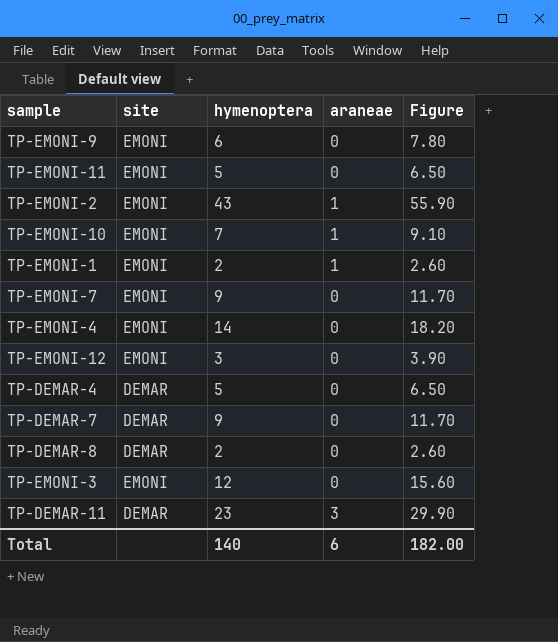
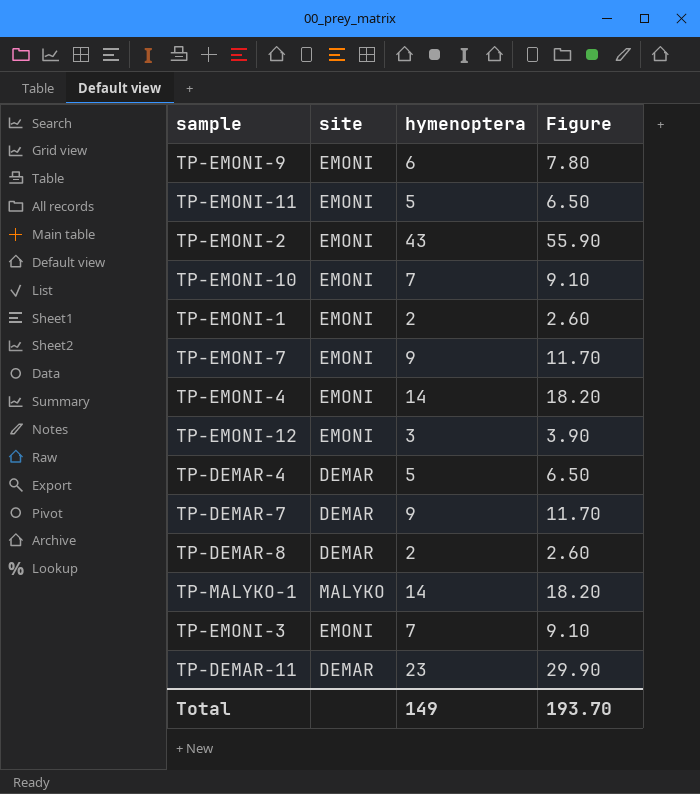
column araneae | position: 4 -> none
row TP-MALYKO-1: none -> MALYKO | 14 | 18.20
TP-EMONI-3 | hymenoptera: 12 -> 7
TP-EMONI-3 | Figure: 15.60 -> 9.10
Total | hymenoptera: 140 -> 149
Total | Figure: 182.00 -> 193.70

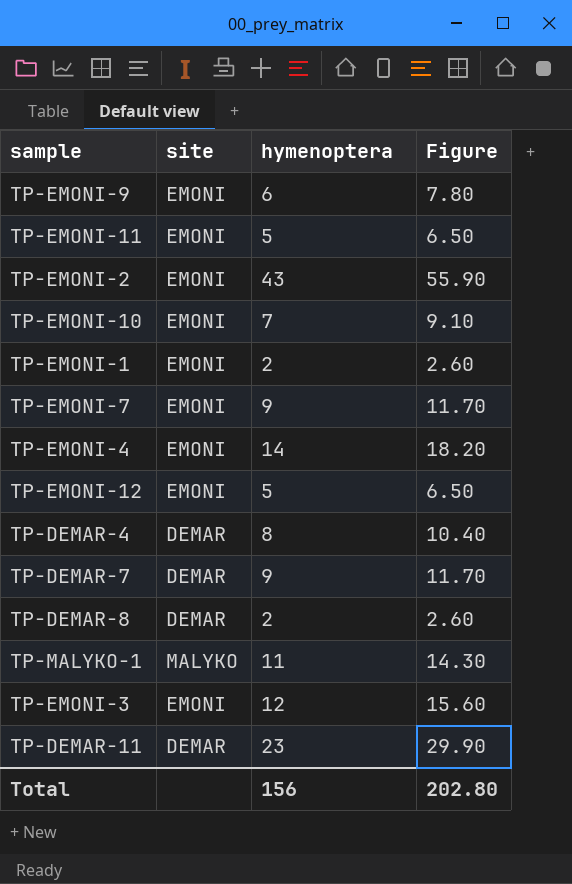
TP-EMONI-12 | hymenoptera: 3 -> 5
TP-EMONI-12 | Figure: 3.90 -> 6.50
TP-DEMAR-4 | hymenoptera: 5 -> 8
TP-DEMAR-4 | Figure: 6.50 -> 10.40
TP-MALYKO-1 | hymenoptera: 14 -> 11
TP-MALYKO-1 | Figure: 18.20 -> 14.30
TP-EMONI-3 | hymenoptera: 7 -> 12
TP-EMONI-3 | Figure: 9.10 -> 15.60
Total | hymenoptera: 149 -> 156
Total | Figure: 193.70 -> 202.80

